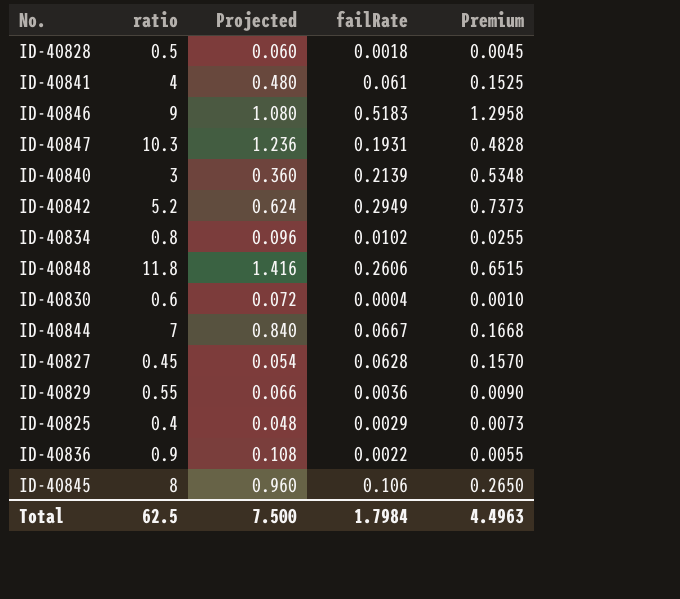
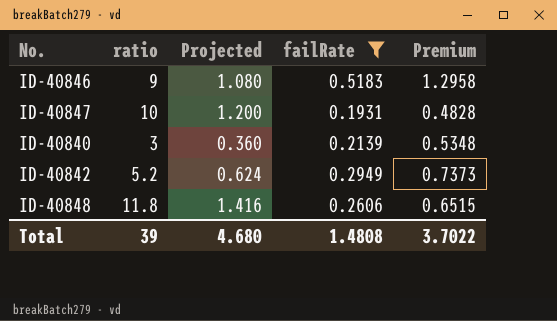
filter: none -> failRate >= 0.1931
ID-40847 | ratio: 10.3 -> 10
ID-40847 | Projected: 1.236 -> 1.200
Total | ratio: 62.5 -> 39
Total | Projected: 7.500 -> 4.680
Total | failRate: 1.7984 -> 1.4808
Total | Premium: 4.4963 -> 3.7022

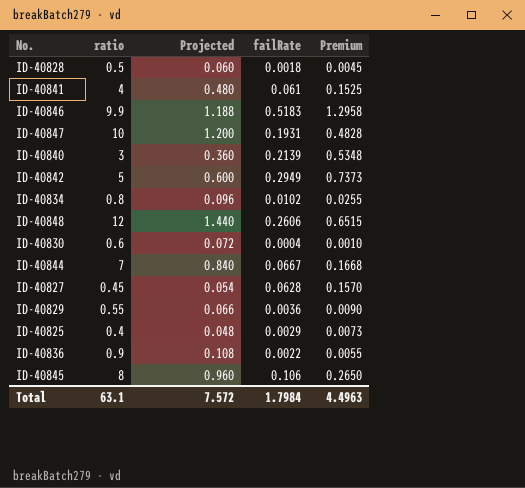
filter: failRate >= 0.1931 -> none
ID-40846 | ratio: 9 -> 9.9
ID-40846 | Projected: 1.080 -> 1.188
ID-40842 | ratio: 5.2 -> 5
ID-40842 | Projected: 0.624 -> 0.600
ID-40848 | ratio: 11.8 -> 12
ID-40848 | Projected: 1.416 -> 1.440
Total | ratio: 39 -> 63.1
Total | Projected: 4.680 -> 7.572
Total | failRate: 1.4808 -> 1.7984
Total | Premium: 3.7022 -> 4.4963

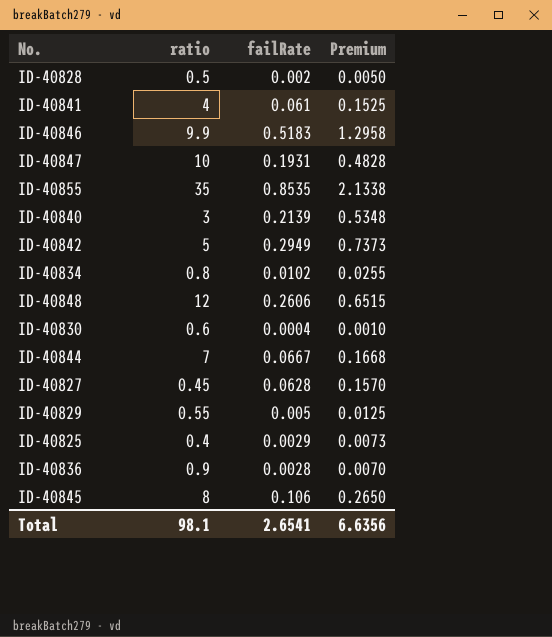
column Projected | formula: [ratio] * 0.12 -> none
ID-40828 | failRate: 0.0018 -> 0.002
ID-40828 | Premium: 0.0045 -> 0.0050
row ID-40855: none -> 35 | 0.8535 | 2.1338
ID-40829 | failRate: 0.0036 -> 0.005
ID-40829 | Premium: 0.0090 -> 0.0125
ID-40836 | failRate: 0.0022 -> 0.0028
ID-40836 | Premium: 0.0055 -> 0.0070
Total | ratio: 63.1 -> 98.1
Total | failRate: 1.7984 -> 2.6541
Total | Premium: 4.4963 -> 6.6356

